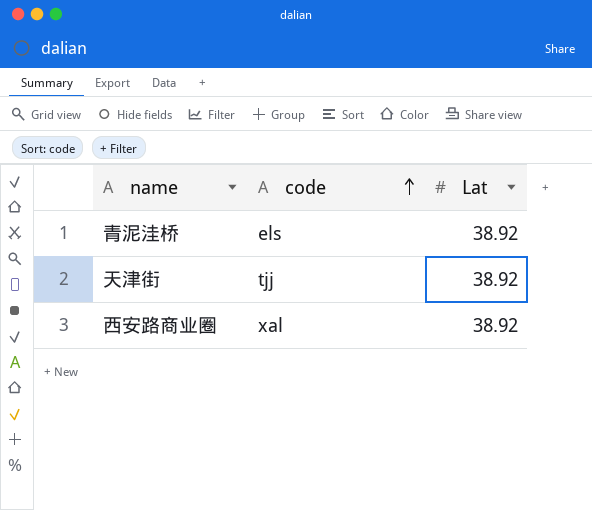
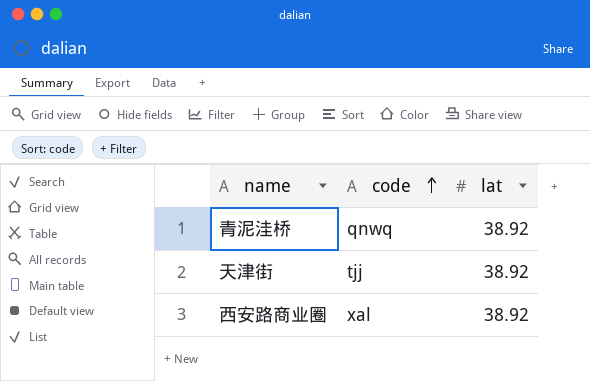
column name: Lat -> lat
青泥洼桥 | code: els -> qnwq

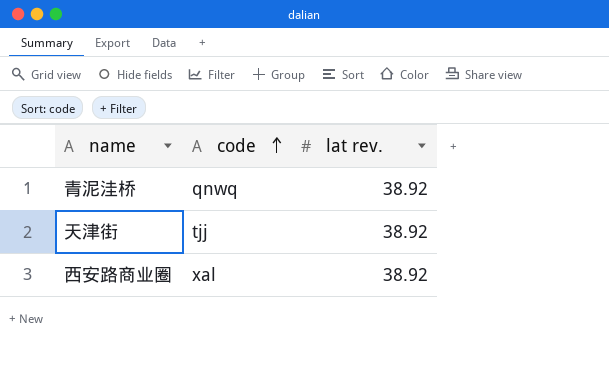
column name: lat -> lat rev.

